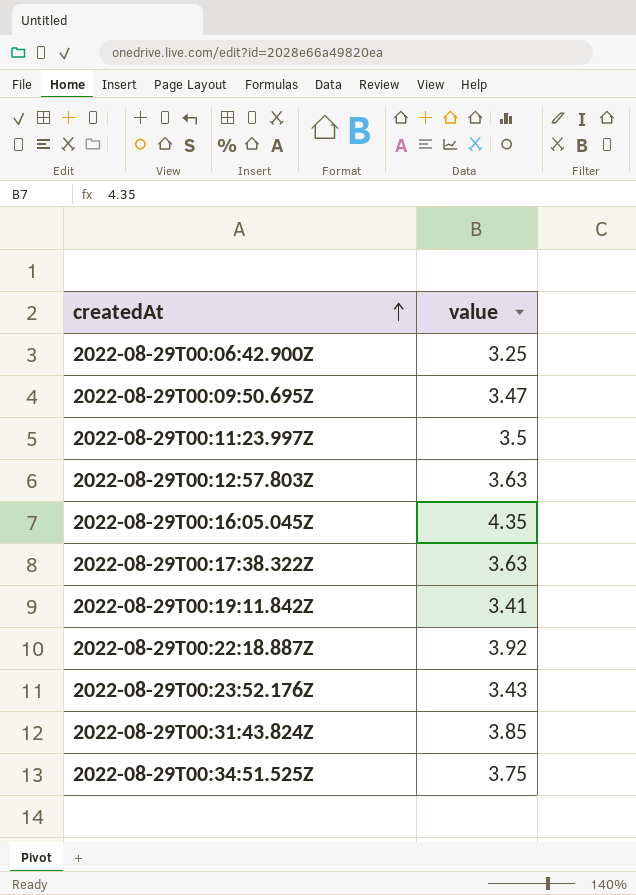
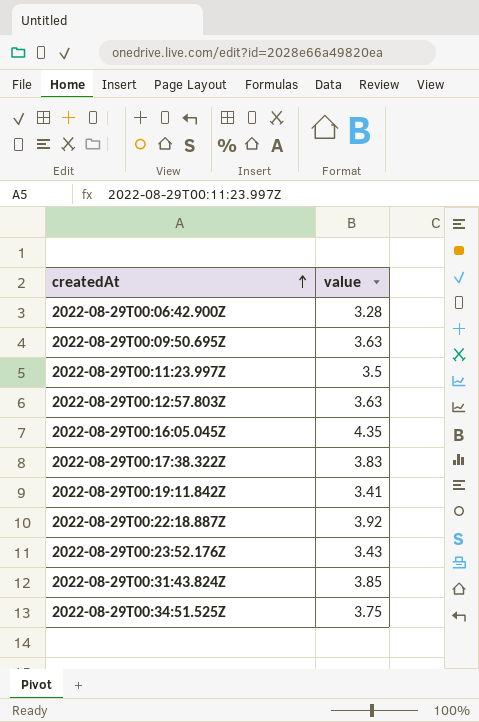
2022-08-29T00:06:42.900Z | value: 3.25 -> 3.28
2022-08-29T00:09:50.695Z | value: 3.47 -> 3.63
2022-08-29T00:17:38.322Z | value: 3.63 -> 3.83

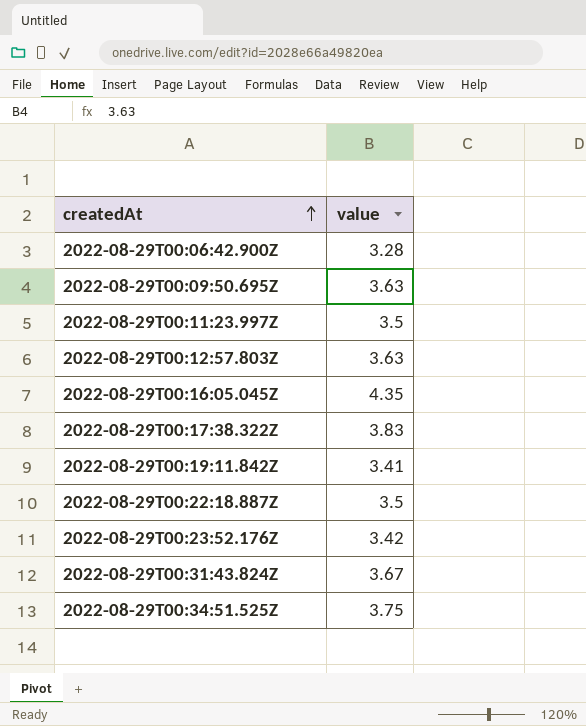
2022-08-29T00:22:18.887Z | value: 3.92 -> 3.5
2022-08-29T00:23:52.176Z | value: 3.43 -> 3.42
2022-08-29T00:31:43.824Z | value: 3.85 -> 3.67

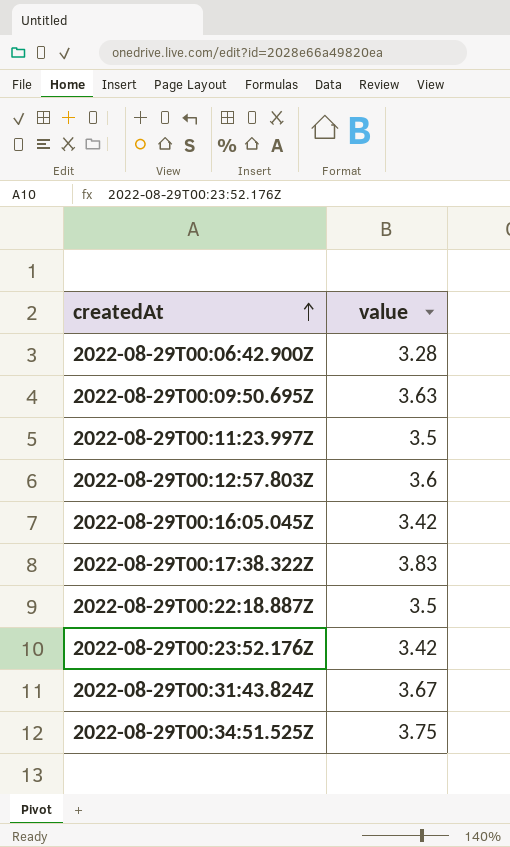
row 2022-08-29T00:19:11.842Z: 3.41 -> none
2022-08-29T00:12:57.803Z | value: 3.63 -> 3.6
2022-08-29T00:16:05.045Z | value: 4.35 -> 3.42

